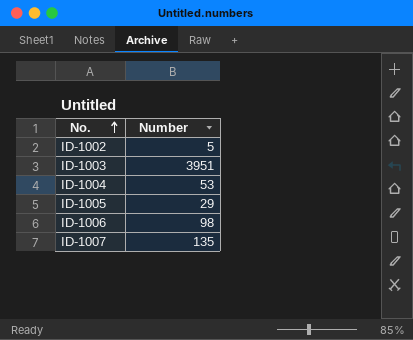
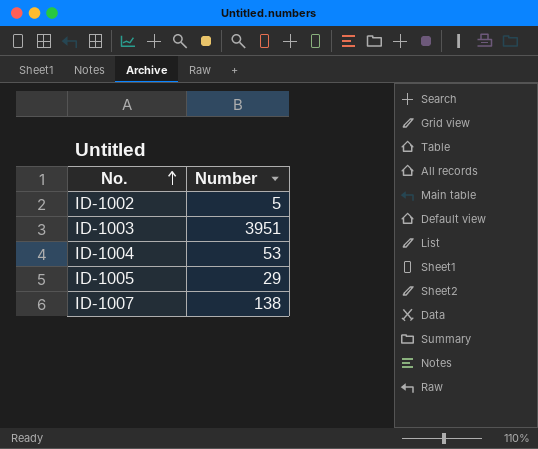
row ID-1006: 98 -> none
ID-1007 | Number: 135 -> 138

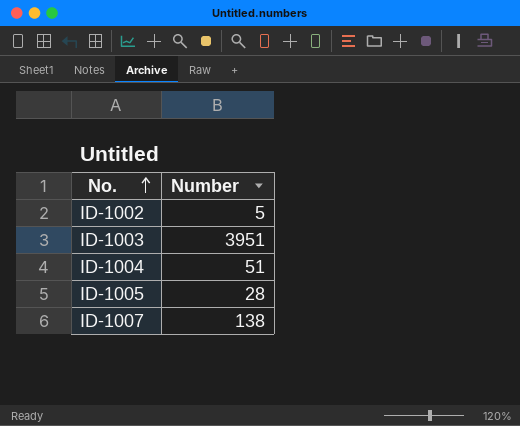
ID-1004 | Number: 53 -> 51
ID-1005 | Number: 29 -> 28

